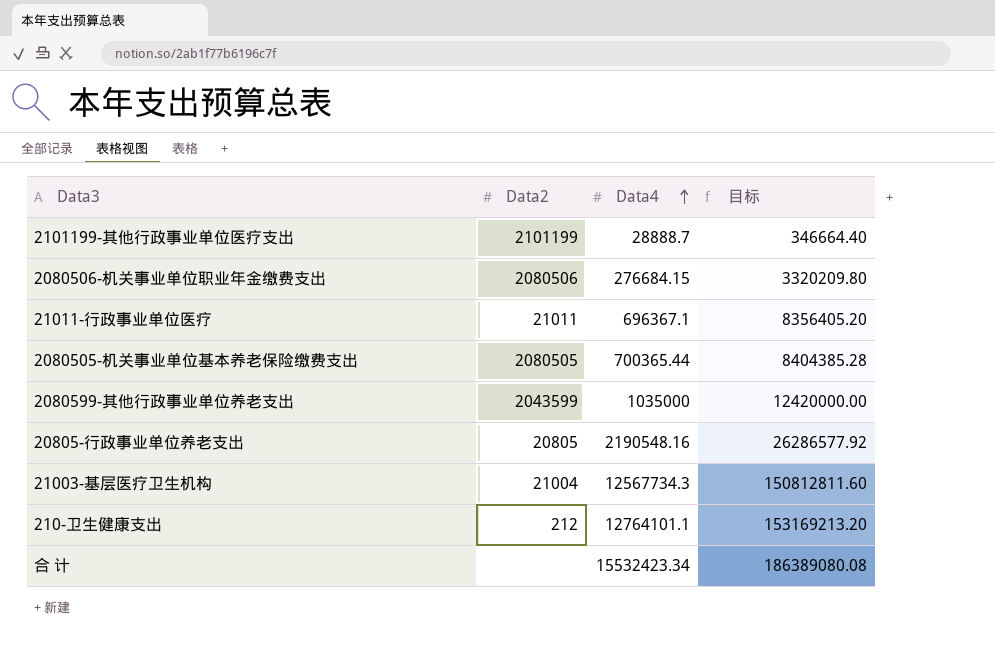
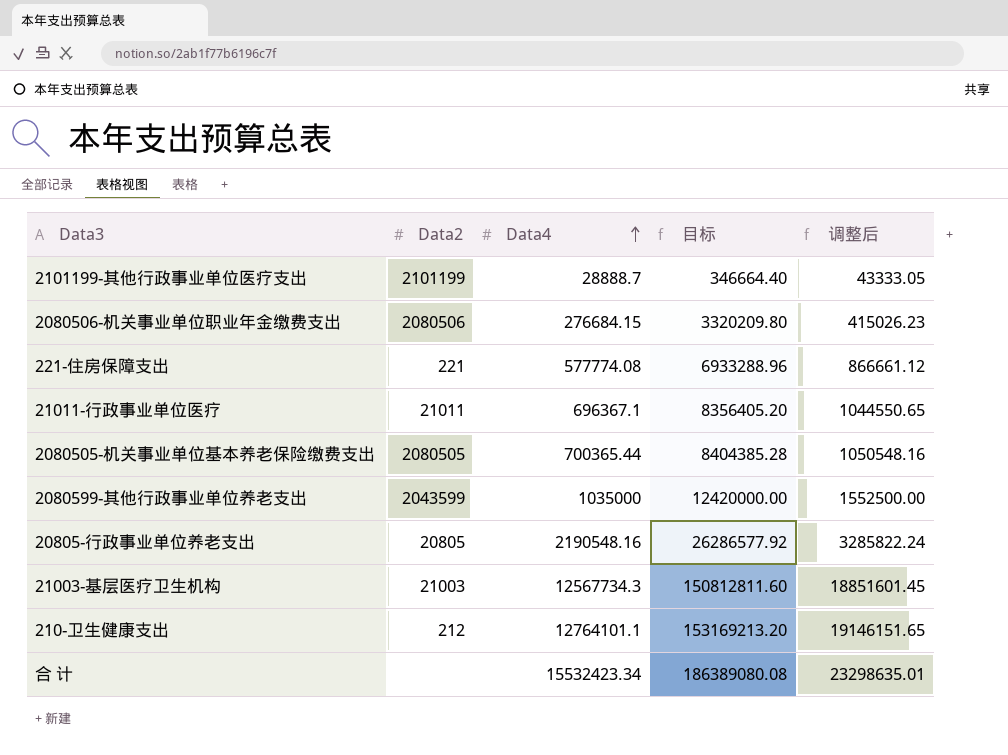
column 调整后 | formula: none -> [Data4] * 1.5
row 221-住房保障支出: none -> 221 | 577774.08 | 6933288.96 | 866661.12
21003-基层医疗卫生机构 | Data2: 21004 -> 21003

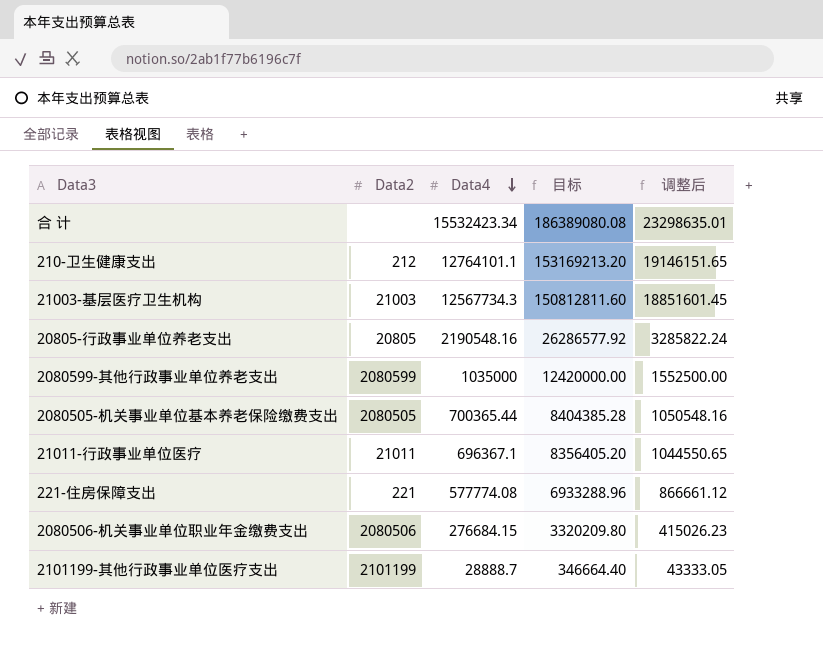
row order: Data4 ascending -> Data4 descending
2080599-其他行政事业单位养老支出 | Data2: 2043599 -> 2080599

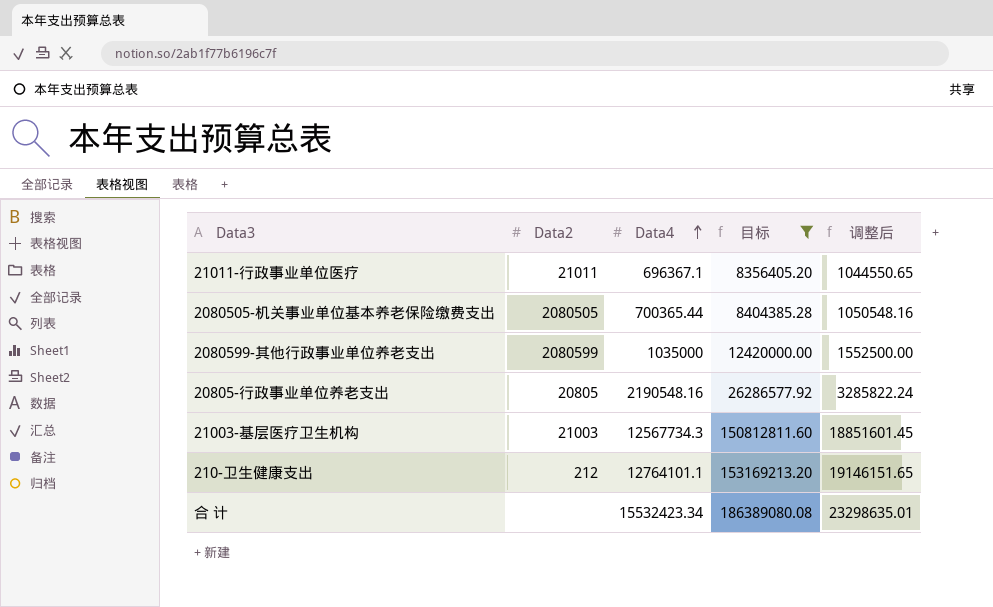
filter: none -> 目标 >= 8356405.20
row order: Data4 descending -> Data4 ascending

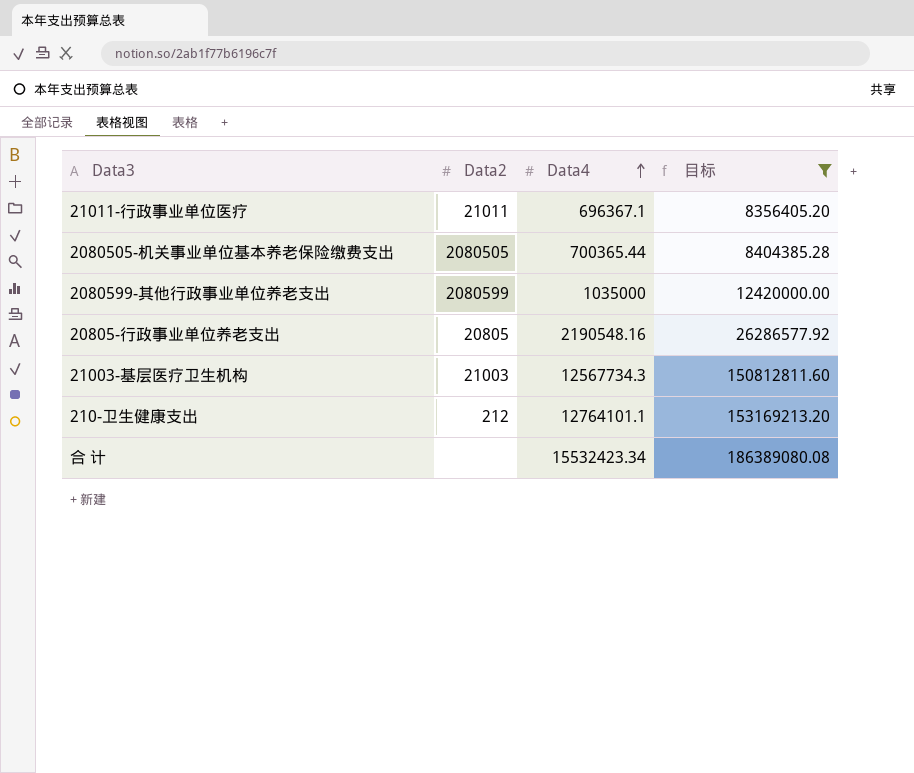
column 调整后 | formula: [Data4] * 1.5 -> none

